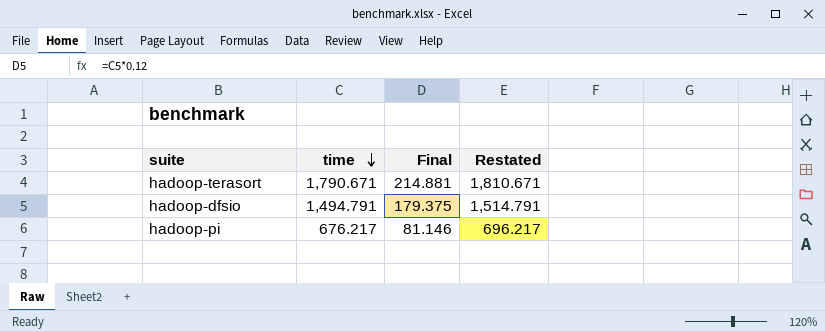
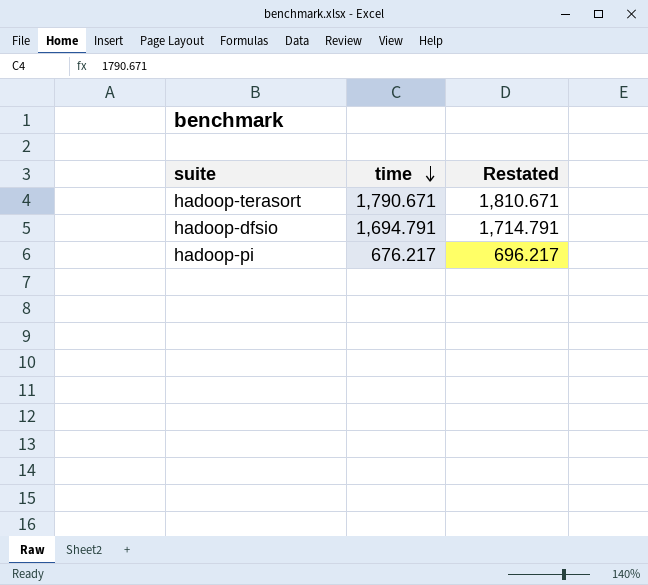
column Final | formula: [time] * 0.12 -> none
hadoop-dfsio | time: 1,494.791 -> 1,694.791
hadoop-dfsio | Restated: 1,514.791 -> 1,714.791

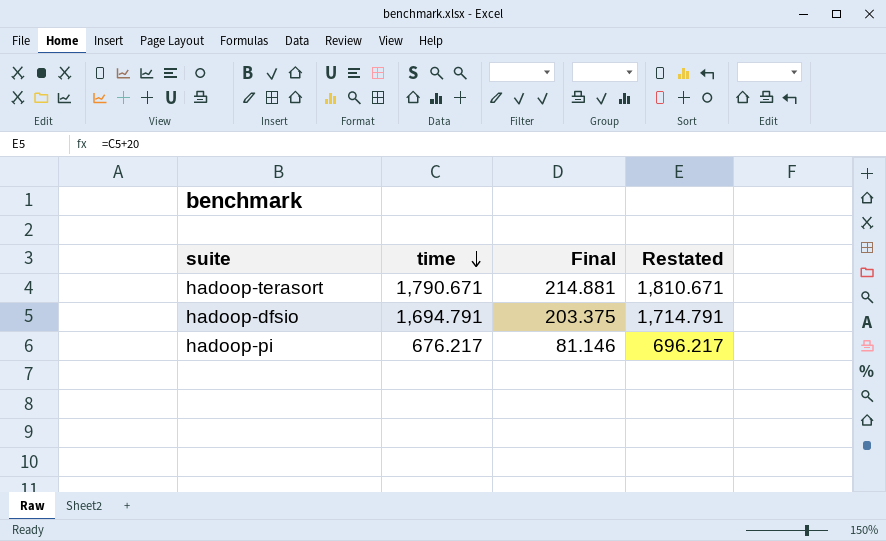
column Final | formula: none -> [time] * 0.12

